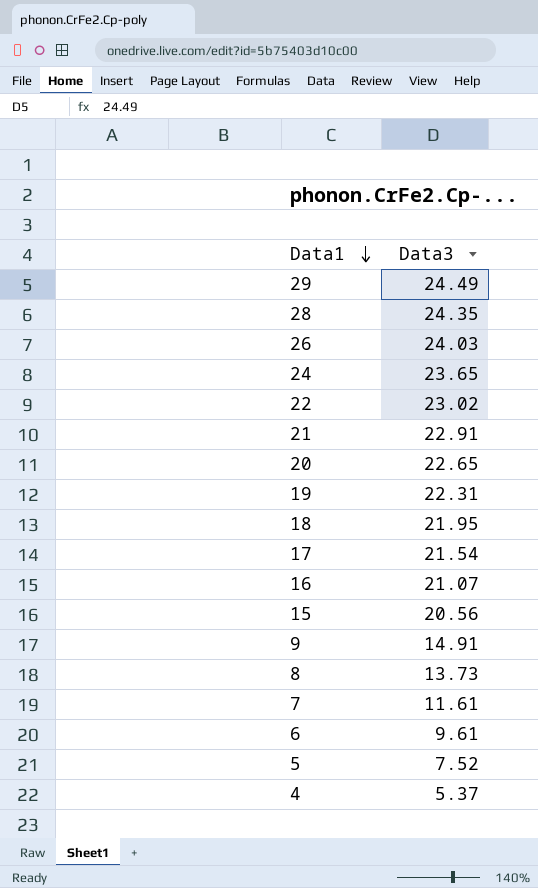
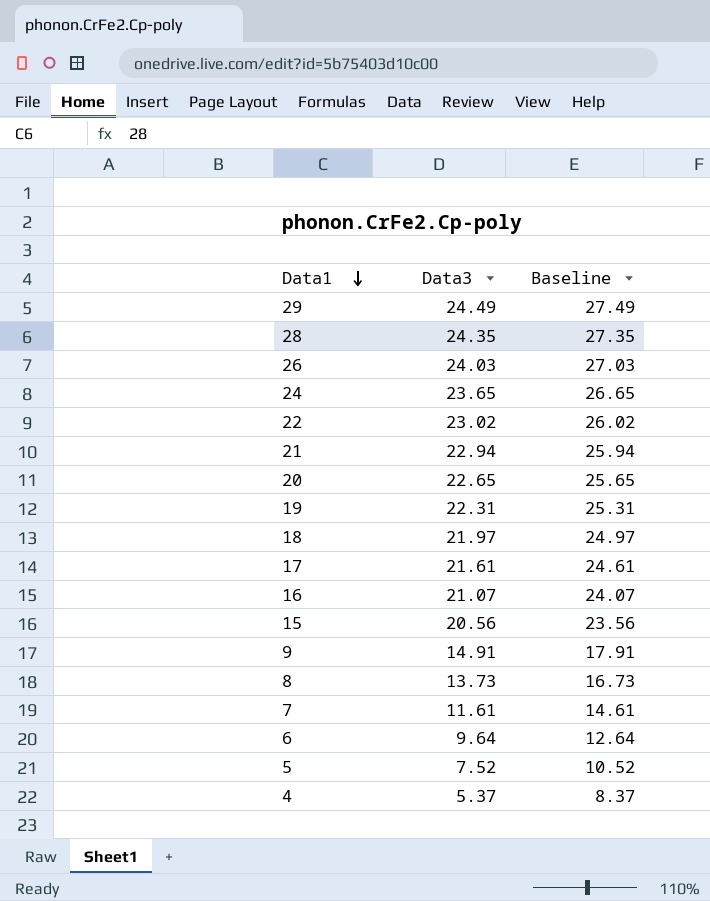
column Baseline | formula: none -> [Data3] + 3
21 | Data3: 22.91 -> 22.94
18 | Data3: 21.95 -> 21.97
17 | Data3: 21.54 -> 21.61
6 | Data3: 9.61 -> 9.64

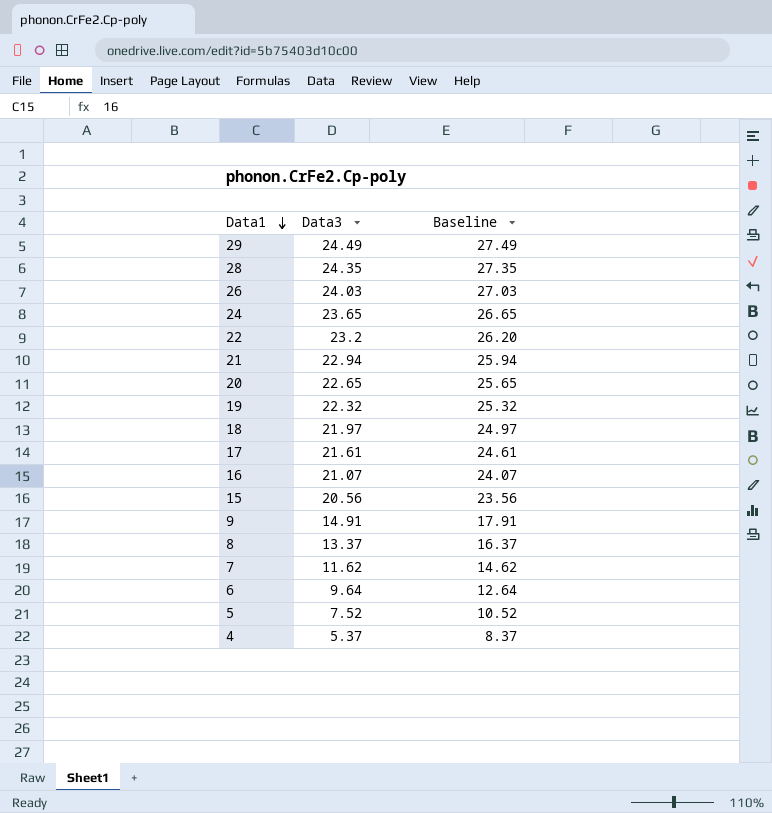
22 | Data3: 23.02 -> 23.2
22 | Baseline: 26.02 -> 26.20
19 | Data3: 22.31 -> 22.32
19 | Baseline: 25.31 -> 25.32
8 | Data3: 13.73 -> 13.37
8 | Baseline: 16.73 -> 16.37
7 | Data3: 11.61 -> 11.62
7 | Baseline: 14.61 -> 14.62

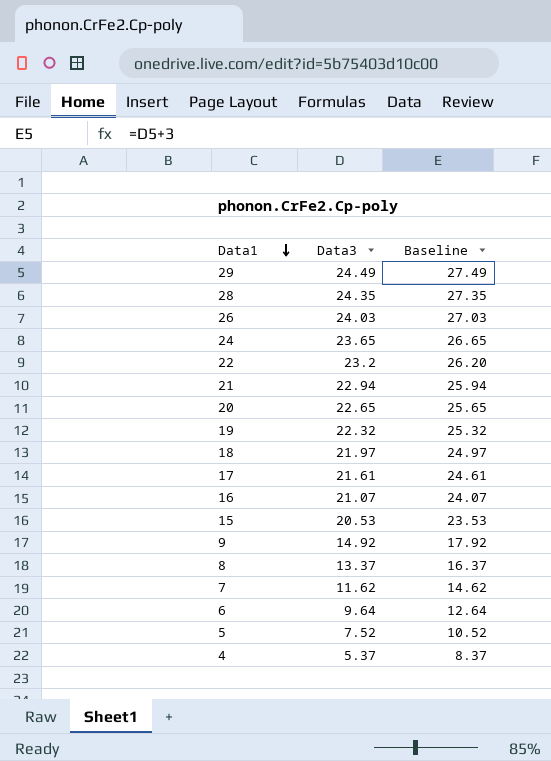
15 | Data3: 20.56 -> 20.53
15 | Baseline: 23.56 -> 23.53
9 | Data3: 14.91 -> 14.92
9 | Baseline: 17.91 -> 17.92

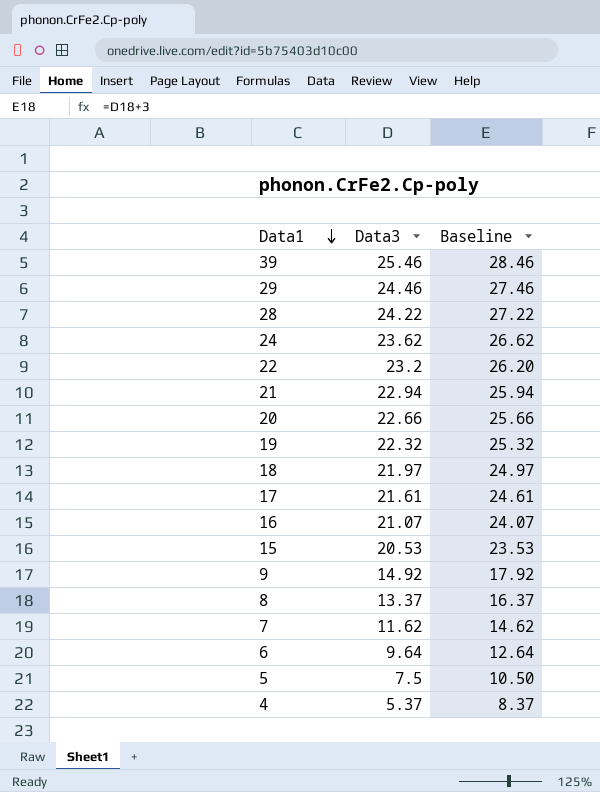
row 26: 24.03 | 27.03 -> none
row 39: none -> 25.46 | 28.46
29 | Data3: 24.49 -> 24.46
29 | Baseline: 27.49 -> 27.46
28 | Data3: 24.35 -> 24.22
28 | Baseline: 27.35 -> 27.22
24 | Data3: 23.65 -> 23.62
24 | Baseline: 26.65 -> 26.62
20 | Data3: 22.65 -> 22.66
20 | Baseline: 25.65 -> 25.66
5 | Data3: 7.52 -> 7.5
5 | Baseline: 10.52 -> 10.50

